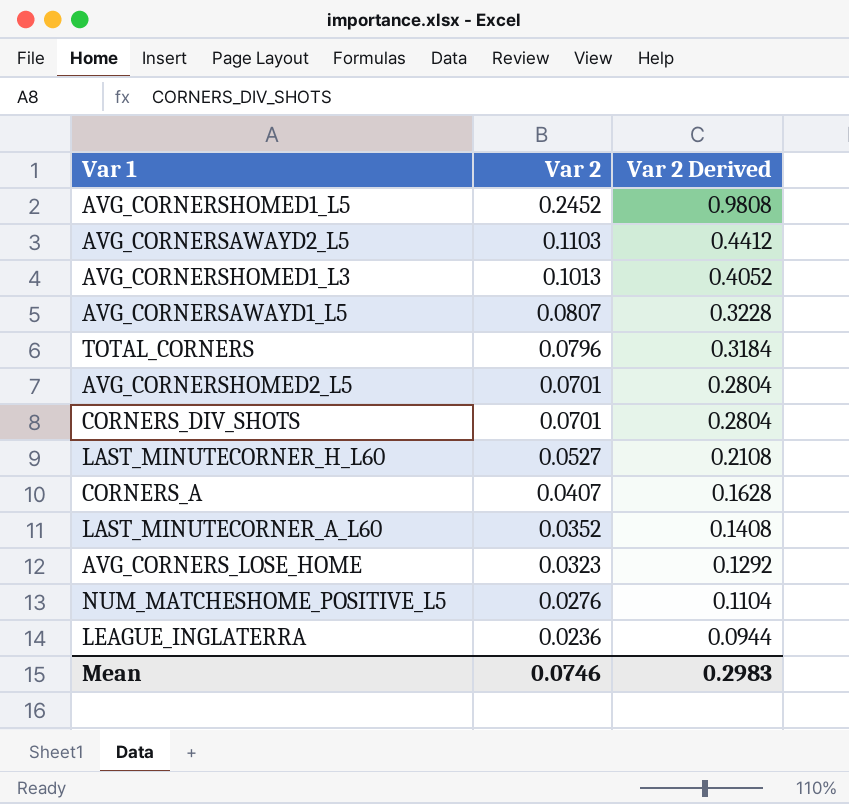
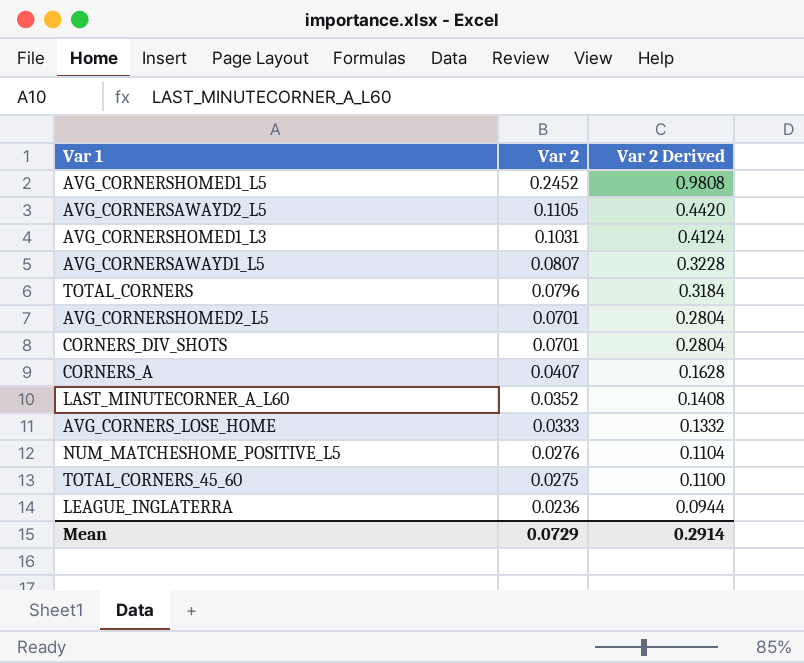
row LAST_MINUTECORNER_H_L60: 0.0527 | 0.2108 -> none
AVG_CORNERSAWAYD2_L5 | Var 2: 0.1103 -> 0.1105
AVG_CORNERSAWAYD2_L5 | Var 2 Derived: 0.4412 -> 0.4420
AVG_CORNERSHOMED1_L3 | Var 2: 0.1013 -> 0.1031
AVG_CORNERSHOMED1_L3 | Var 2 Derived: 0.4052 -> 0.4124
AVG_CORNERS_LOSE_HOME | Var 2: 0.0323 -> 0.0333
AVG_CORNERS_LOSE_HOME | Var 2 Derived: 0.1292 -> 0.1332
row TOTAL_CORNERS_45_60: none -> 0.0275 | 0.1100
Mean | Var 2: 0.0746 -> 0.0729
Mean | Var 2 Derived: 0.2983 -> 0.2914

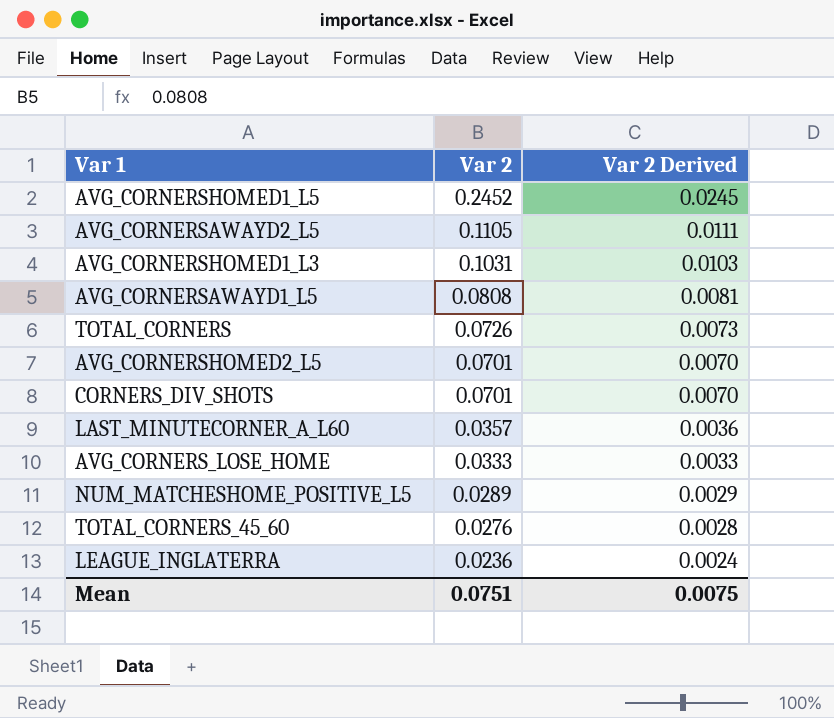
column Var 2 Derived | formula: [Var 2] * 4 -> [Var 2] * 0.1
row CORNERS_A: 0.0407 | 0.1628 -> none
AVG_CORNERSAWAYD1_L5 | Var 2: 0.0807 -> 0.0808
TOTAL_CORNERS | Var 2: 0.0796 -> 0.0726
LAST_MINUTECORNER_A_L60 | Var 2: 0.0352 -> 0.0357
NUM_MATCHESHOME_POSITIVE_L5 | Var 2: 0.0276 -> 0.0289
TOTAL_CORNERS_45_60 | Var 2: 0.0275 -> 0.0276
Mean | Var 2: 0.0729 -> 0.0751
Mean | Var 2 Derived: 0.2914 -> 0.0075

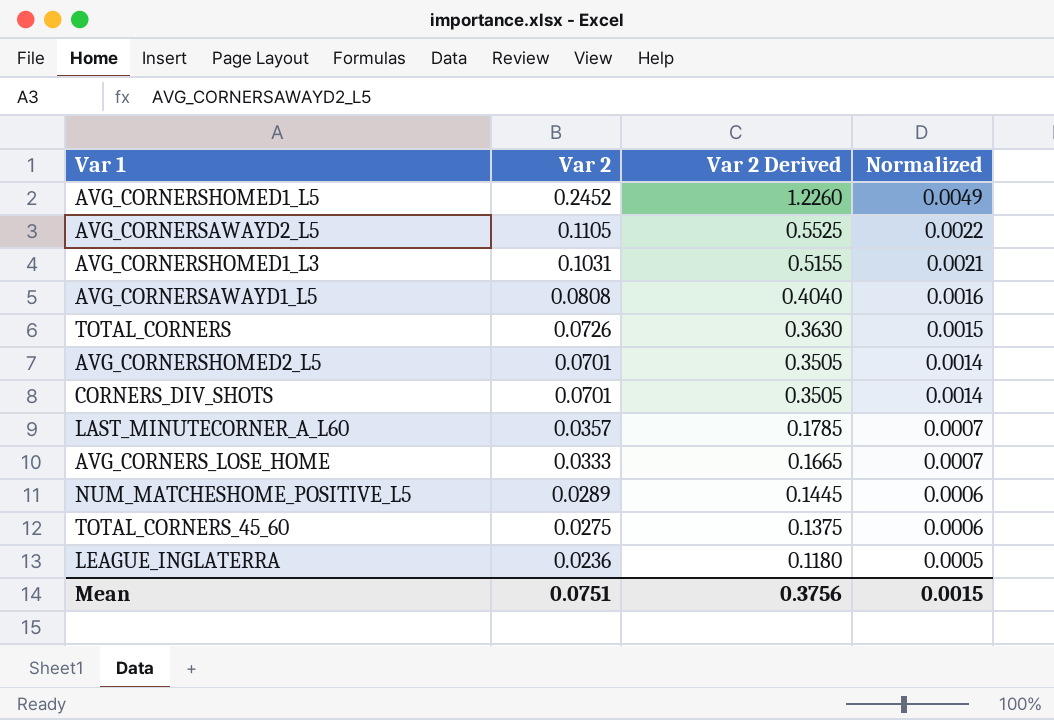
column Var 2 Derived | formula: [Var 2] * 0.1 -> [Var 2] * 5
column Normalized | formula: none -> [Var 2] * 0.02
TOTAL_CORNERS_45_60 | Var 2: 0.0276 -> 0.0275
Mean | Var 2 Derived: 0.0075 -> 0.3756

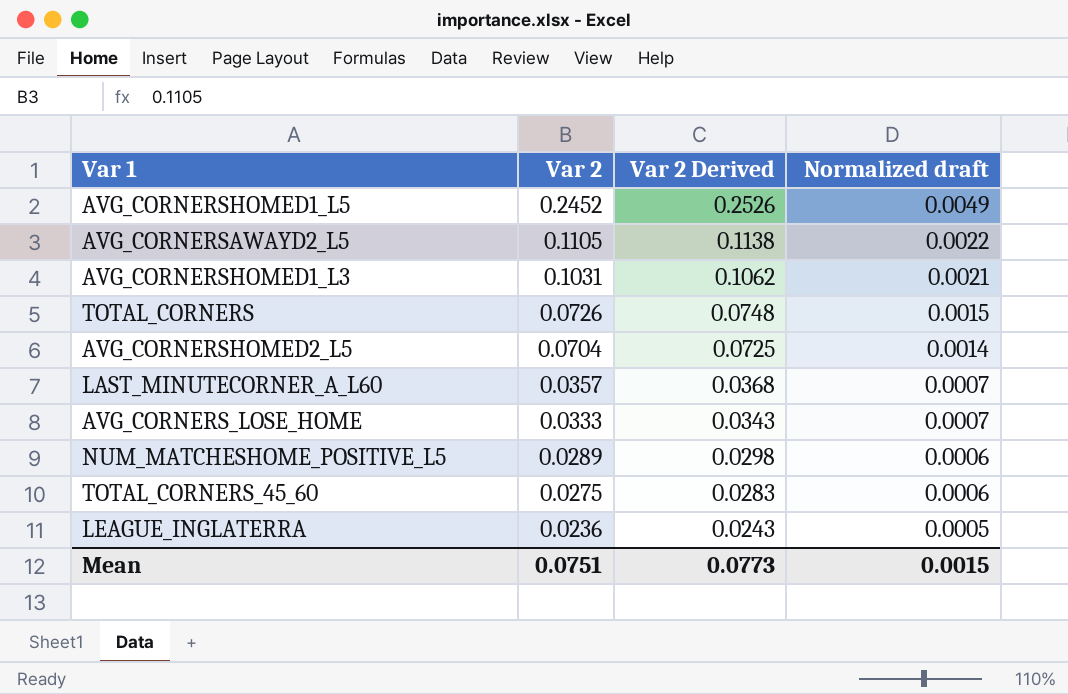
column Var 2 Derived | formula: [Var 2] * 5 -> [Var 2] * 1.03
column name: Normalized -> Normalized draft
row AVG_CORNERSAWAYD1_L5: 0.0808 | 0.4040 | 0.0016 -> none
row CORNERS_DIV_SHOTS: 0.0701 | 0.3505 | 0.0014 -> none
AVG_CORNERSHOMED2_L5 | Var 2: 0.0701 -> 0.0704
Mean | Var 2 Derived: 0.3756 -> 0.0773

